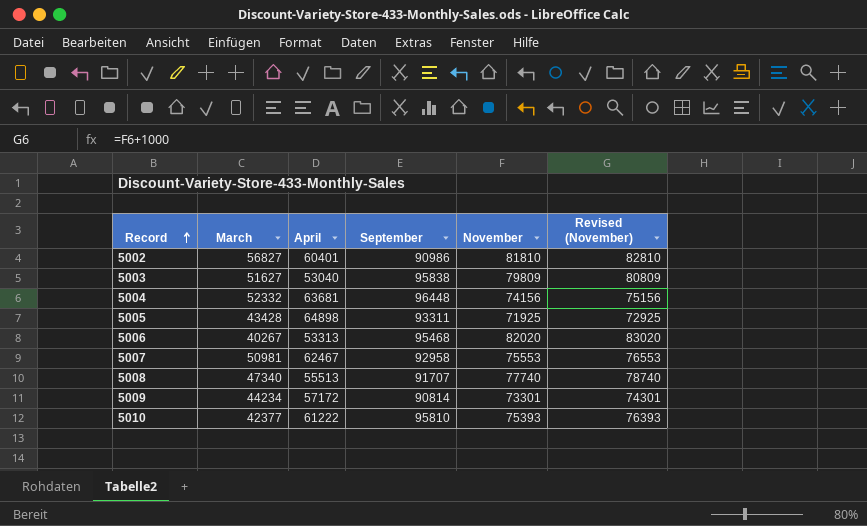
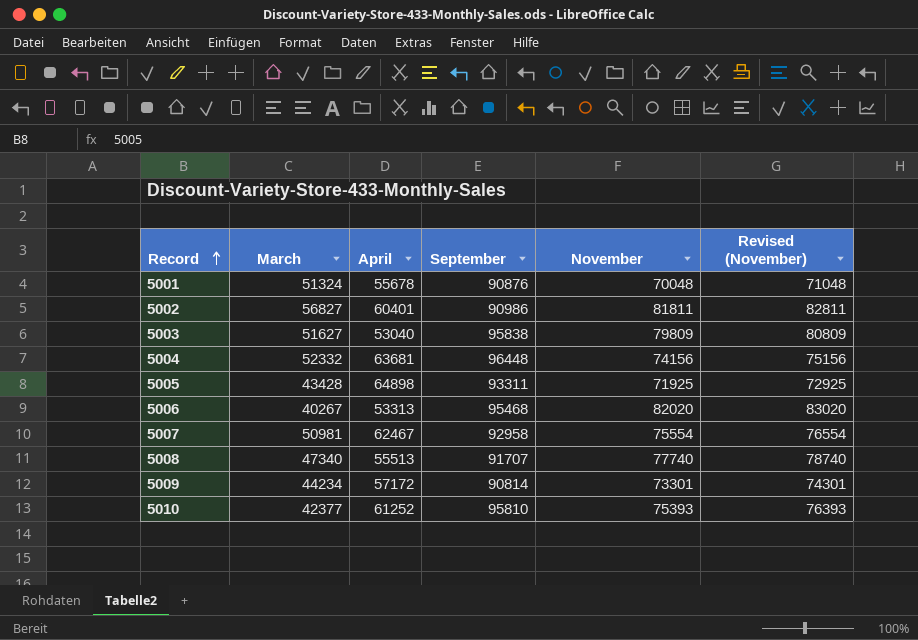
row 5001: none -> 51324 | 55678 | 90876 | 70048 | 71048
5002 | November: 81810 -> 81811
5002 | Revised (November): 82810 -> 82811
5007 | November: 75553 -> 75554
5007 | Revised (November): 76553 -> 76554
5010 | April: 61222 -> 61252

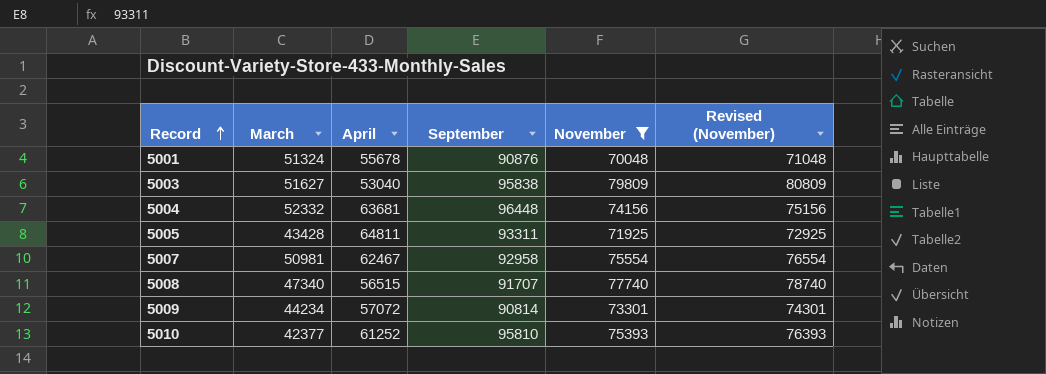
filter: none -> November <= 79809
5005 | April: 64898 -> 64811
5008 | April: 55513 -> 56515
5009 | April: 57172 -> 57072

